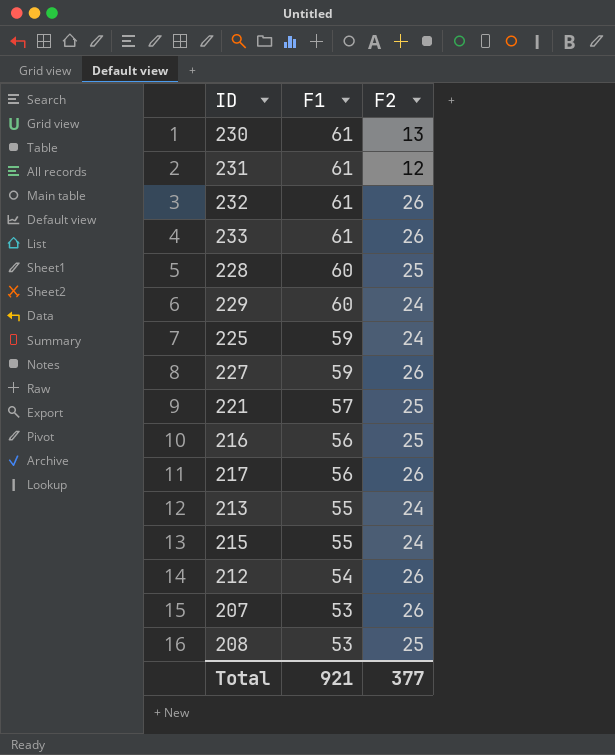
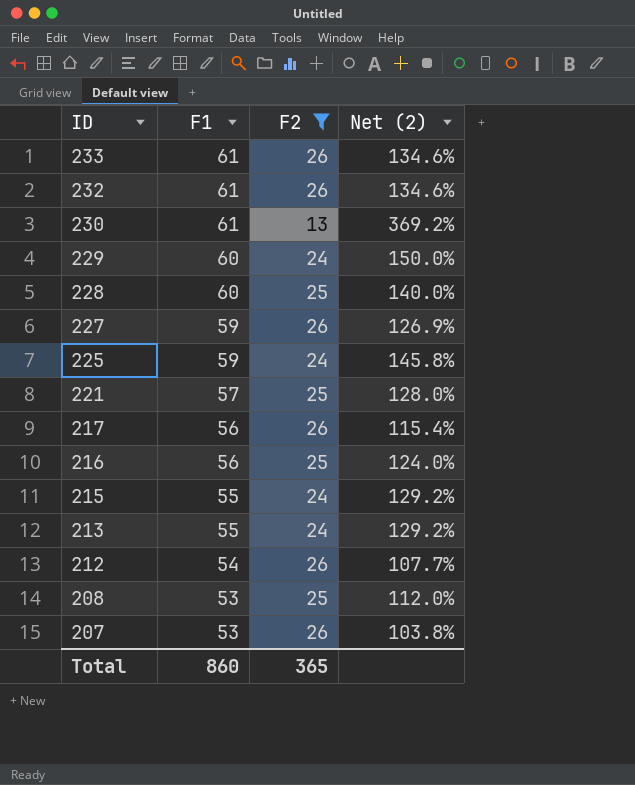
filter: none -> F2 != 12
row order: F1 descending -> ID descending
column Net (2) | formula: none -> ([F1] - [F2]) / [F2]
Total | F1: 921 -> 860
Total | F2: 377 -> 365

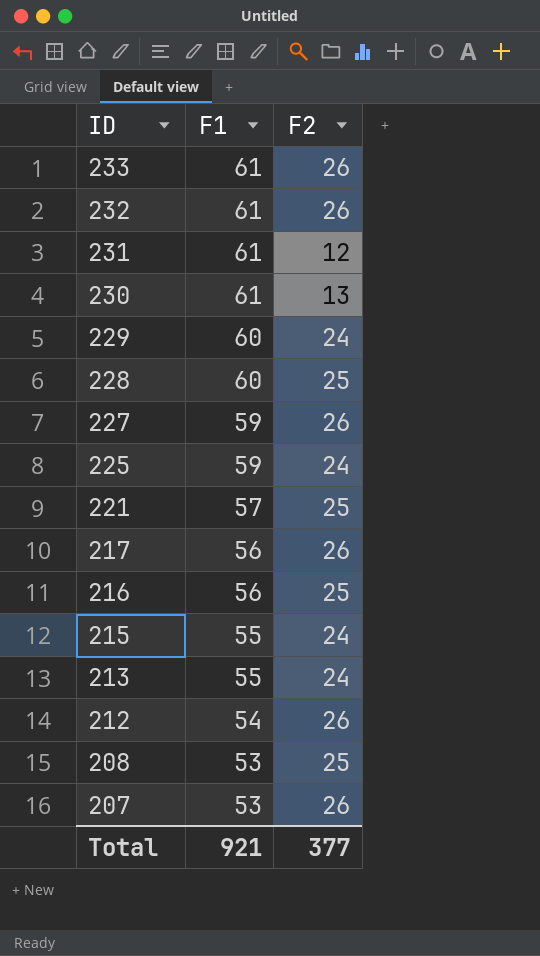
filter: F2 != 12 -> none
column Net (2) | formula: ([F1] - [F2]) / [F2] -> none
Total | F1: 860 -> 921
Total | F2: 365 -> 377

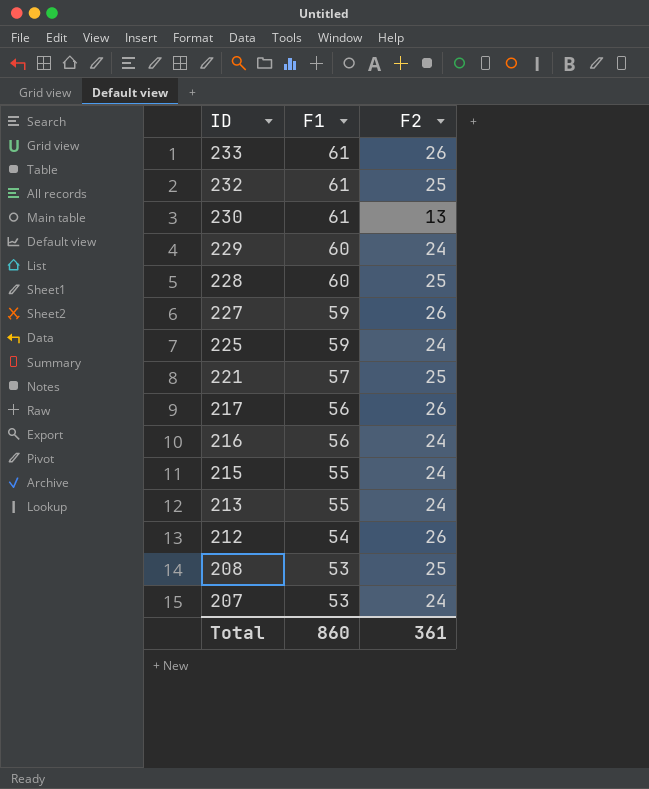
row 231: 61 | 12 -> none
232 | F2: 26 -> 25
216 | F2: 25 -> 24
207 | F2: 26 -> 24
Total | F1: 921 -> 860
Total | F2: 377 -> 361

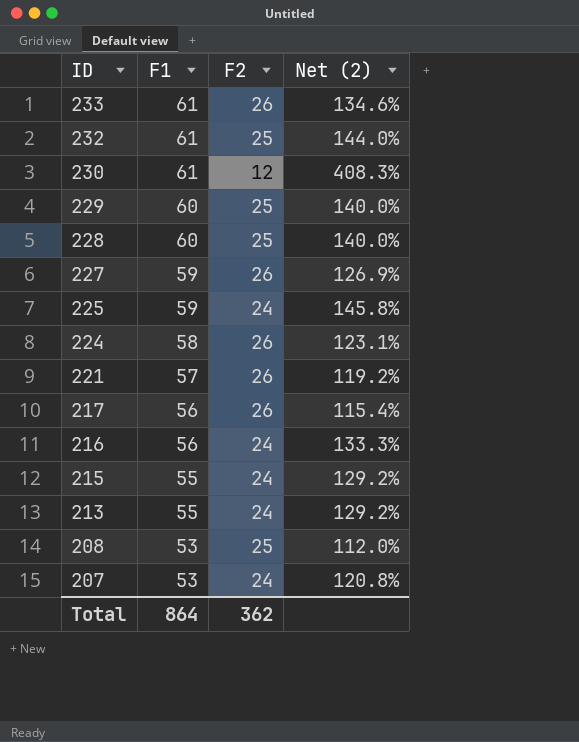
column Net (2) | formula: none -> ([F1] - [F2]) / [F2]
row 212: 54 | 26 -> none
230 | F2: 13 -> 12
229 | F2: 24 -> 25
row 224: none -> 58 | 26 | 123.1%
221 | F2: 25 -> 26
Total | F1: 860 -> 864
Total | F2: 361 -> 362

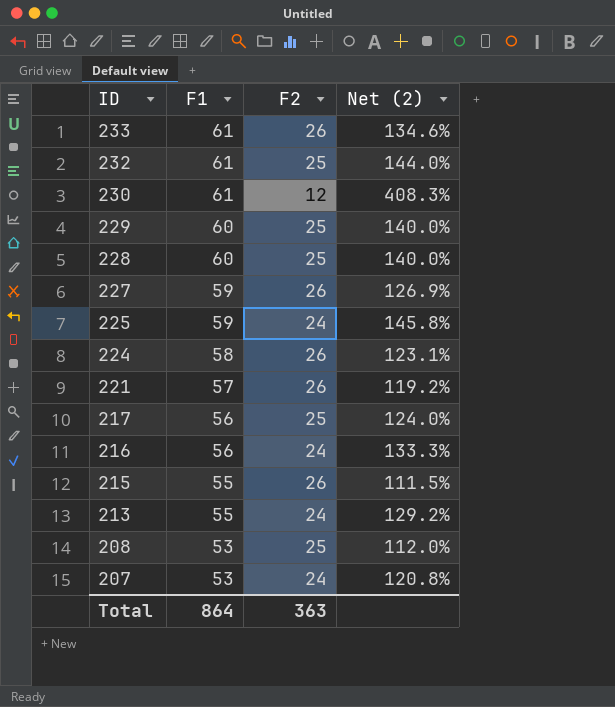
217 | F2: 26 -> 25
217 | Net (2): 115.4% -> 124.0%
215 | F2: 24 -> 26
215 | Net (2): 129.2% -> 111.5%
Total | F2: 362 -> 363

